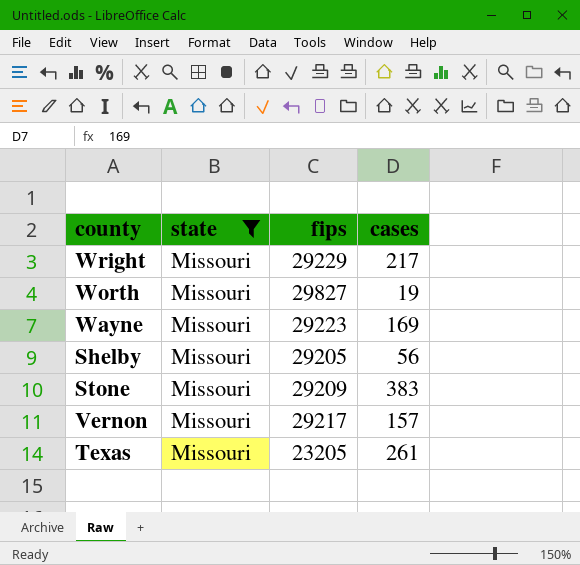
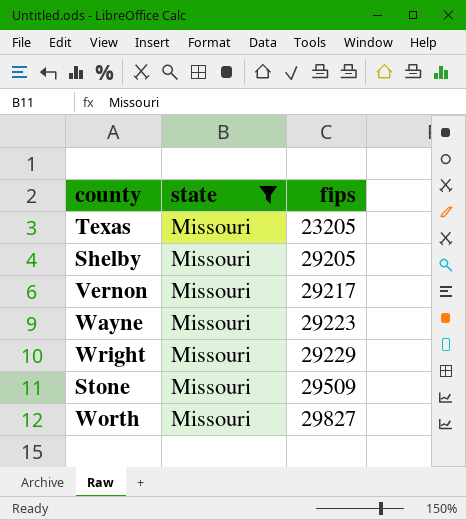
row order: none -> fips ascending
column cases | position: 4 -> none
Stone | fips: 29209 -> 29509

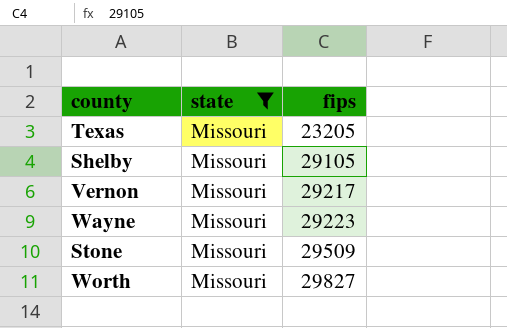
row Wright: Missouri | 29229 -> none
Shelby | fips: 29205 -> 29105

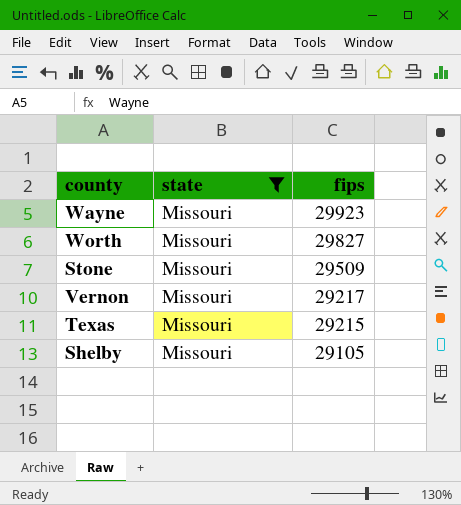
row order: fips ascending -> fips descending
Wayne | fips: 29223 -> 29923
Texas | fips: 23205 -> 29215

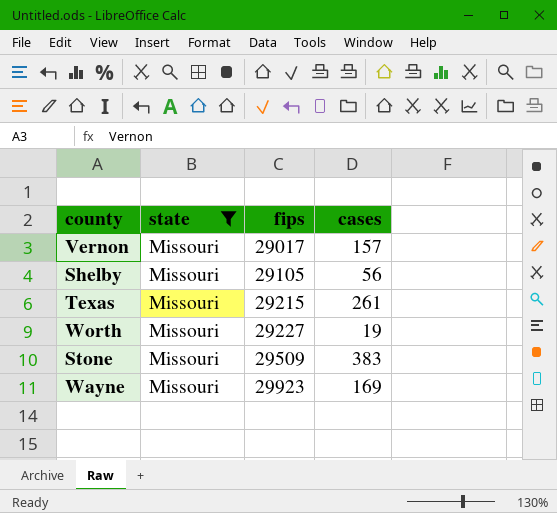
row order: fips descending -> fips ascending
column cases | position: none -> 4
Vernon | fips: 29217 -> 29017
Worth | fips: 29827 -> 29227

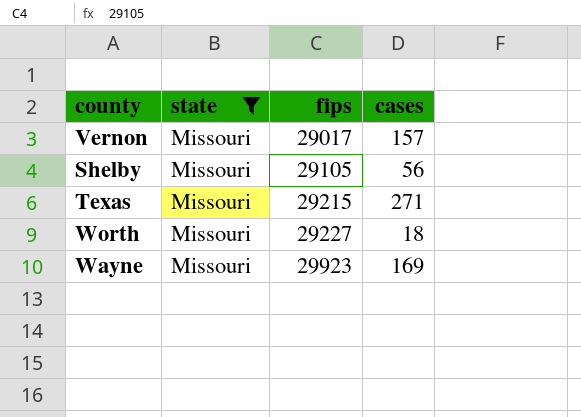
row Stone: Missouri | 29509 | 383 -> none
Texas | cases: 261 -> 271
Worth | cases: 19 -> 18

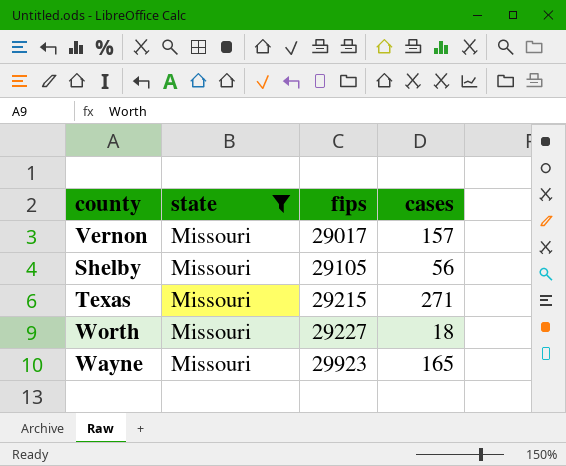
Wayne | cases: 169 -> 165

